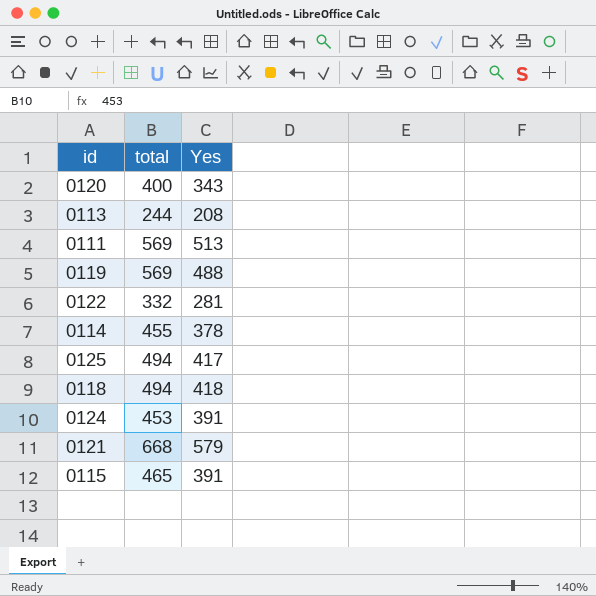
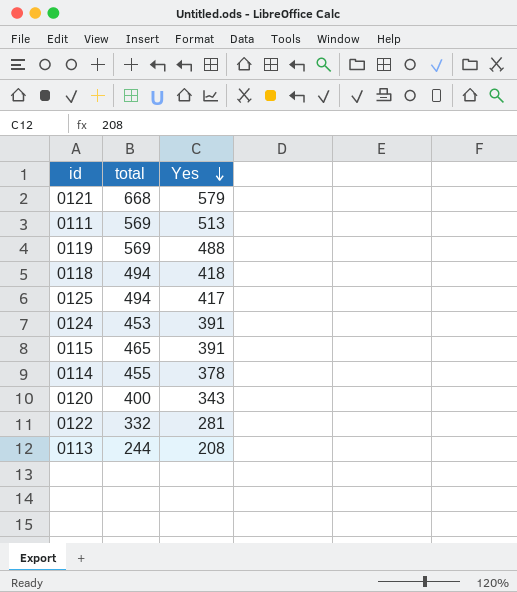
row order: none -> Yes descending

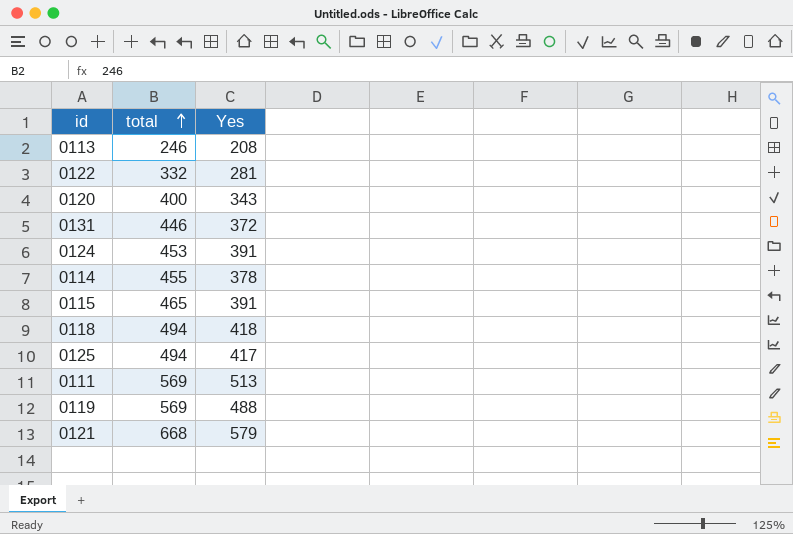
row order: Yes descending -> total ascending
0113 | total: 244 -> 246
row 0131: none -> 446 | 372

